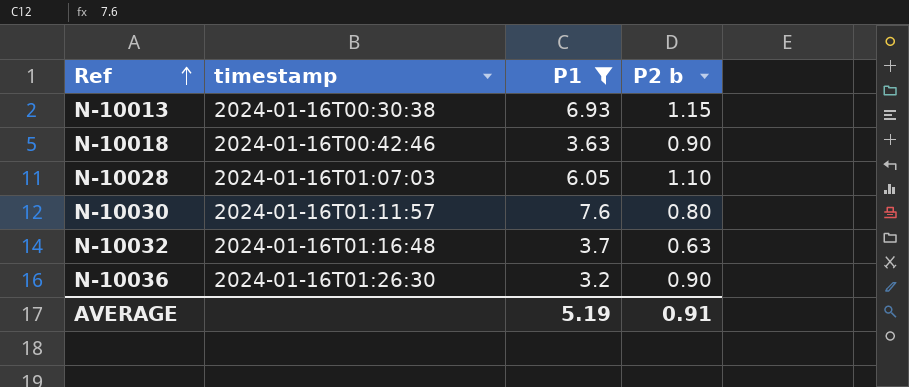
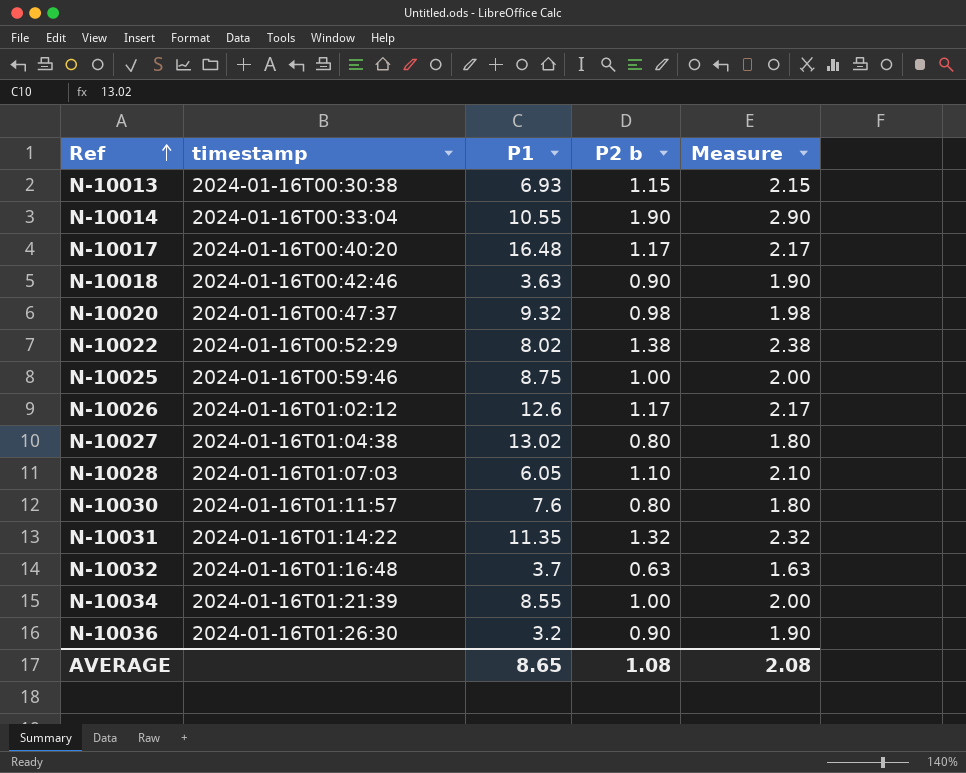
filter: P1 <= 7.6 -> none
column Measure | formula: none -> [P2 b] + 1
AVERAGE | P1: 5.19 -> 8.65
AVERAGE | P2 b: 0.91 -> 1.08

